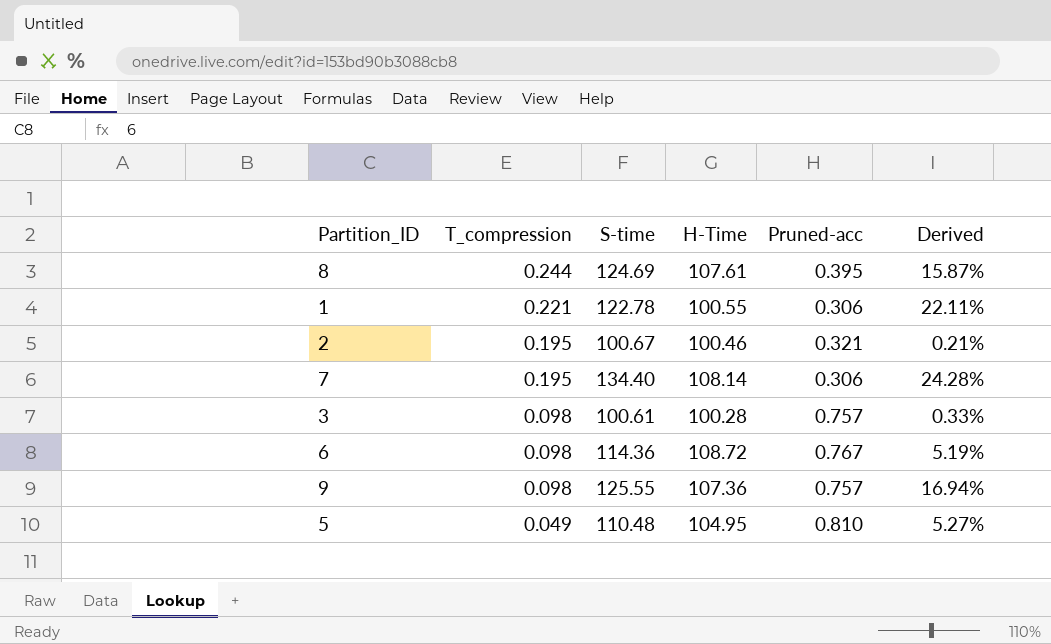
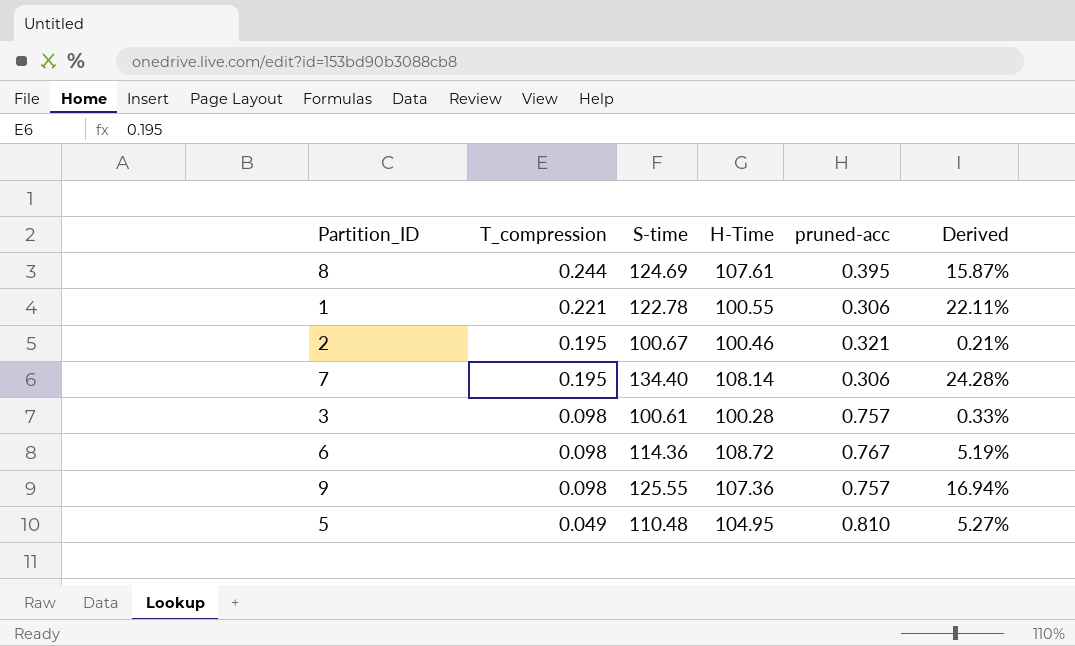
column name: Pruned-acc -> pruned-acc

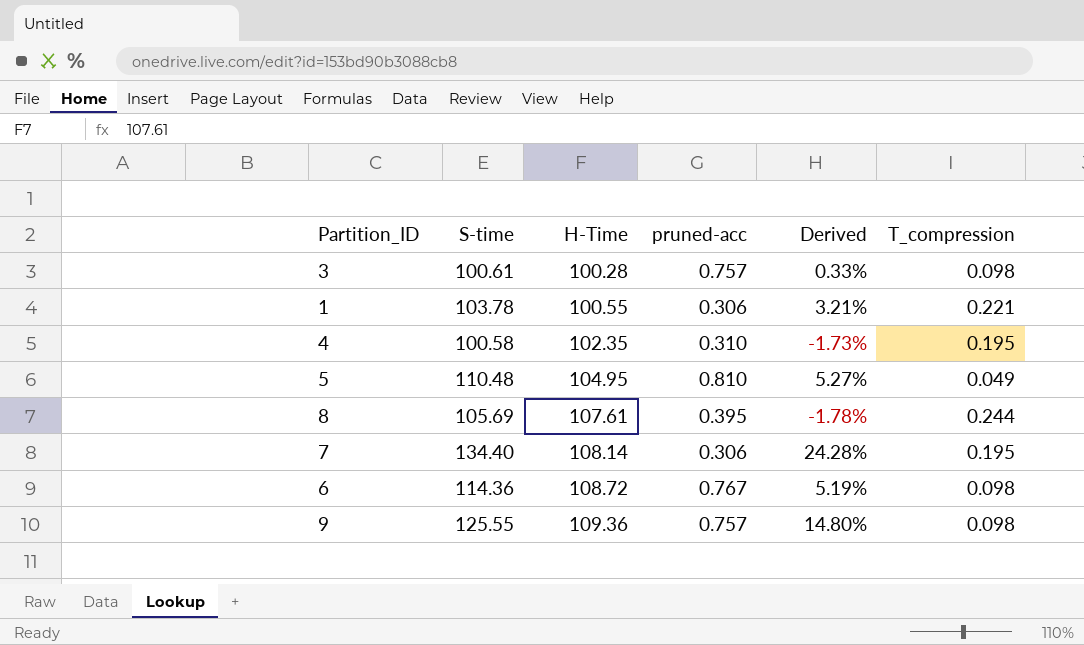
row order: T_compression descending -> H-Time ascending
column T_compression | position: 2 -> 6
row 2: 0.195 | 100.67 | 100.46 | 0.321 | 0.21% -> none
1 | S-time: 122.78 -> 103.78
1 | Derived: 22.11% -> 3.21%
row 4: none -> 100.58 | 102.35 | 0.310 | -1.73% | 0.195
8 | S-time: 124.69 -> 105.69
8 | Derived: 15.87% -> -1.78%
9 | H-Time: 107.36 -> 109.36
9 | Derived: 16.94% -> 14.80%

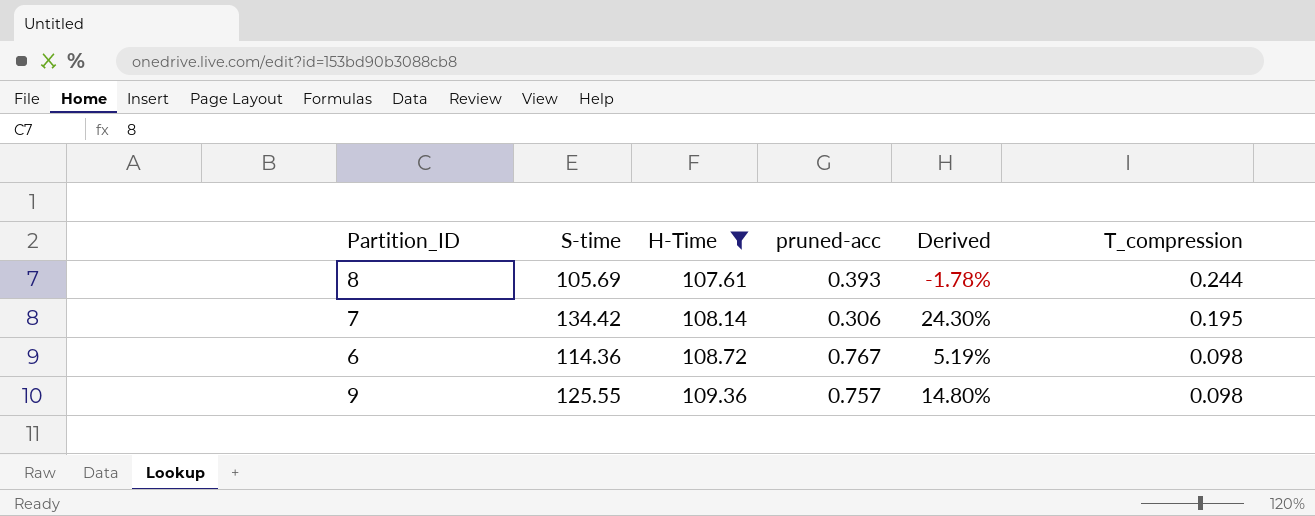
filter: none -> H-Time >= 107.61
8 | pruned-acc: 0.395 -> 0.393
7 | S-time: 134.40 -> 134.42
7 | Derived: 24.28% -> 24.30%

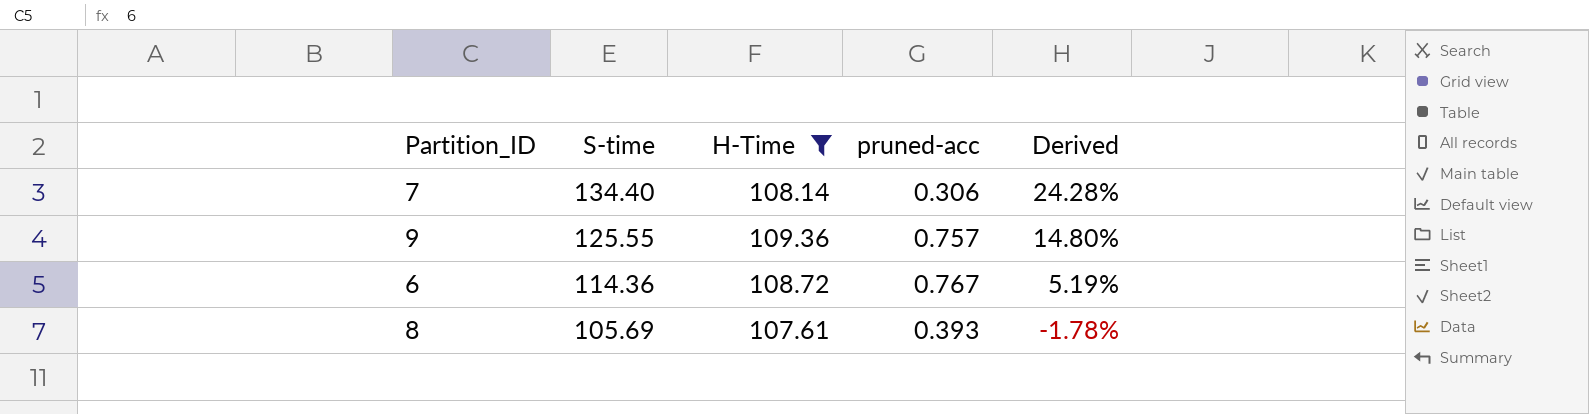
row order: H-Time ascending -> S-time descending
column T_compression | position: 6 -> none
7 | S-time: 134.42 -> 134.40
7 | Derived: 24.30% -> 24.28%

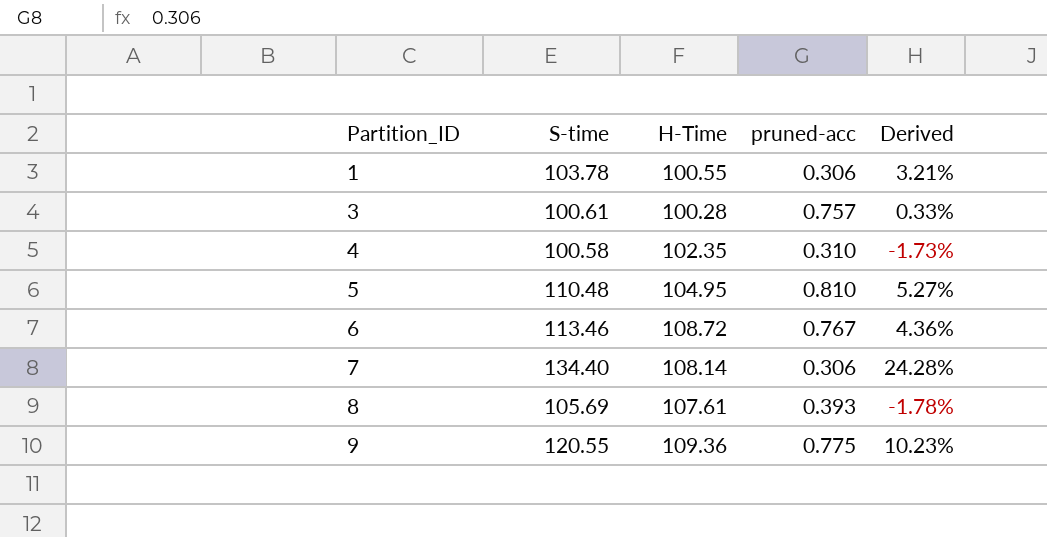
filter: H-Time >= 107.61 -> none
row order: S-time descending -> Partition_ID ascending
6 | S-time: 114.36 -> 113.46
6 | Derived: 5.19% -> 4.36%
9 | S-time: 125.55 -> 120.55
9 | pruned-acc: 0.757 -> 0.775
9 | Derived: 14.80% -> 10.23%

